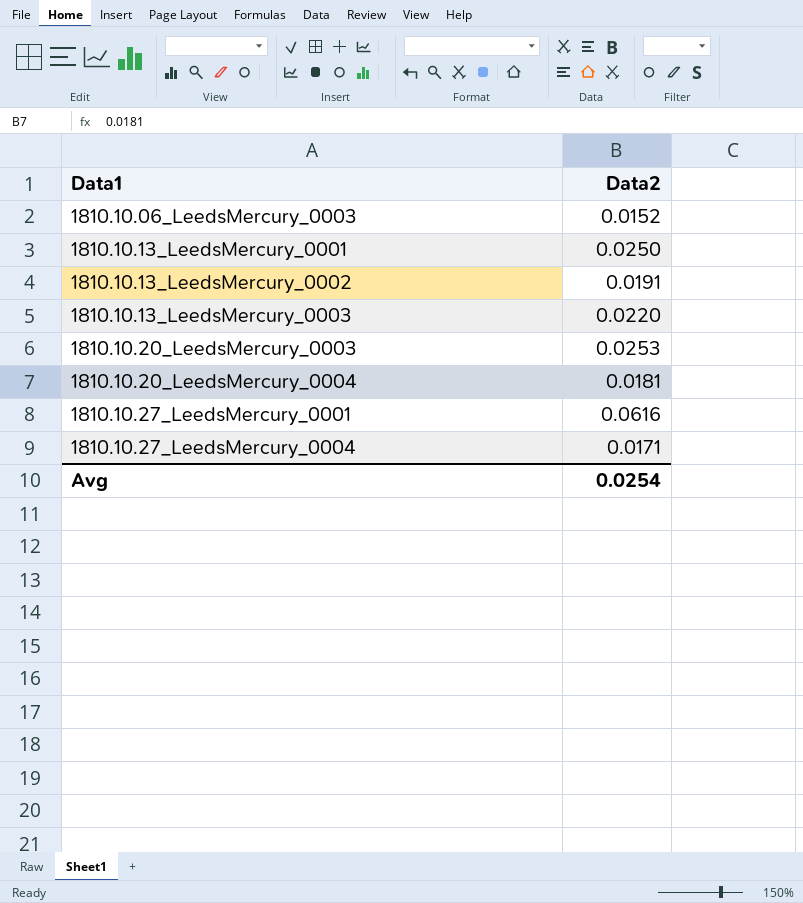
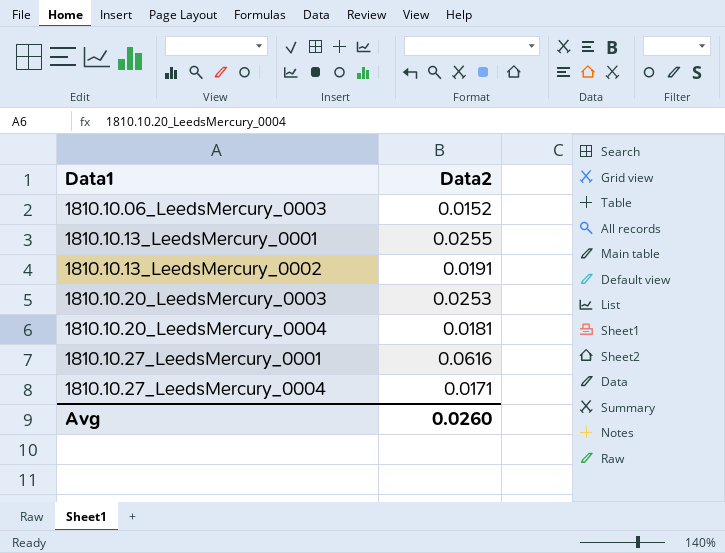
row 1810.10.13_LeedsMercury_0003: 0.0220 -> none
1810.10.13_LeedsMercury_0001 | Data2: 0.0250 -> 0.0255
Avg | Data2: 0.0254 -> 0.0260

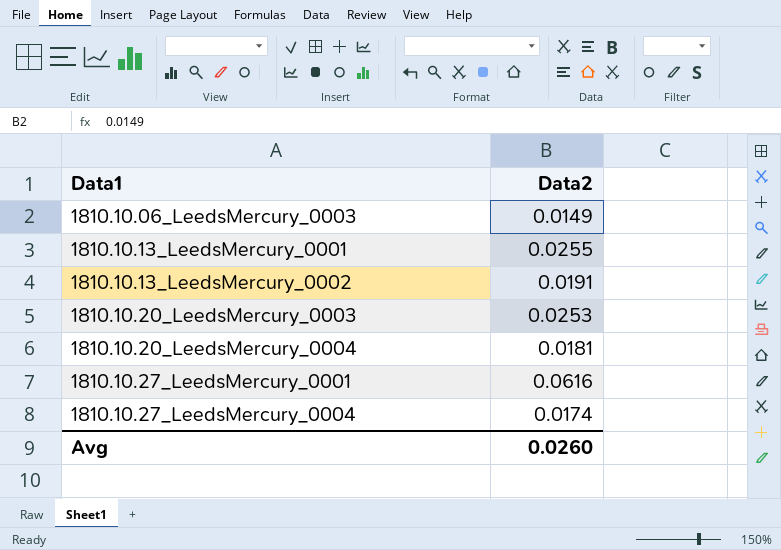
1810.10.06_LeedsMercury_0003 | Data2: 0.0152 -> 0.0149
1810.10.27_LeedsMercury_0004 | Data2: 0.0171 -> 0.0174

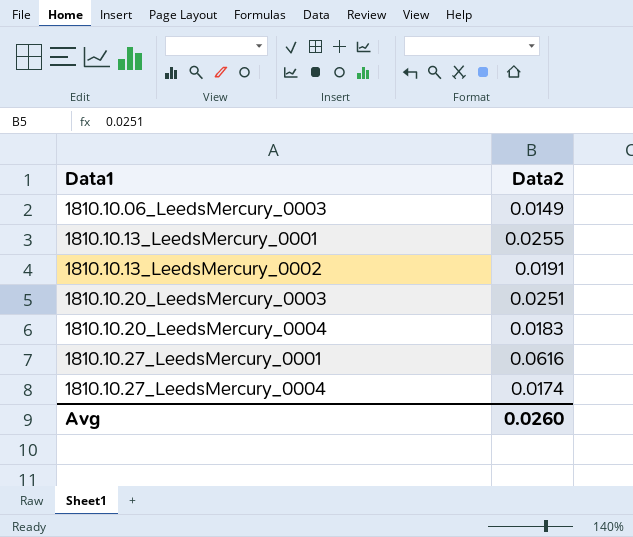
1810.10.20_LeedsMercury_0003 | Data2: 0.0253 -> 0.0251
1810.10.20_LeedsMercury_0004 | Data2: 0.0181 -> 0.0183

